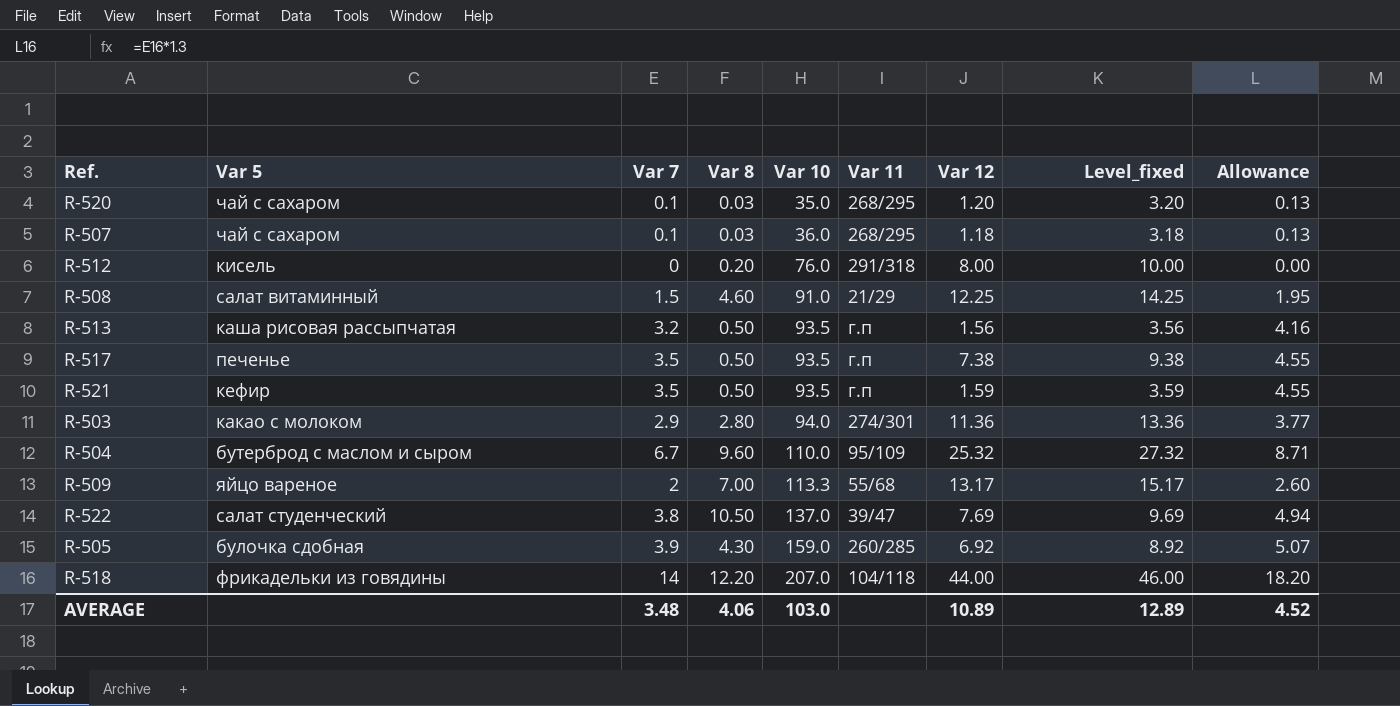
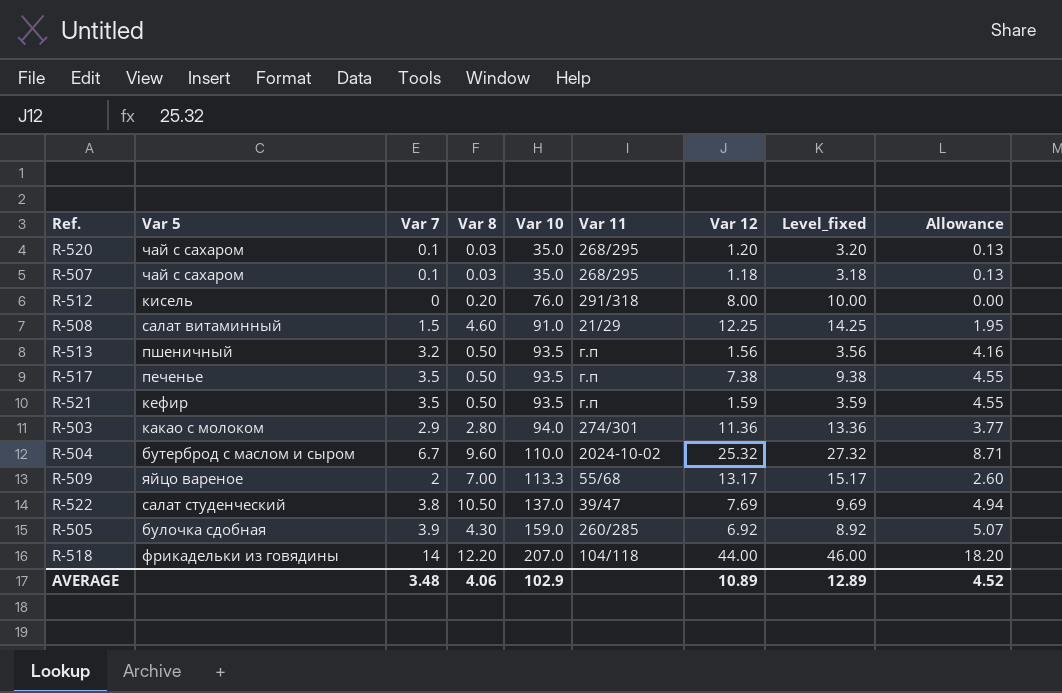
R-507 | Var 10: 36.0 -> 35.0
R-513 | Var 5: каша рисовая рассыпчатая -> пшеничный
R-504 | Var 11: 95/109 -> 2024-10-02
AVERAGE | Var 10: 103.0 -> 102.9

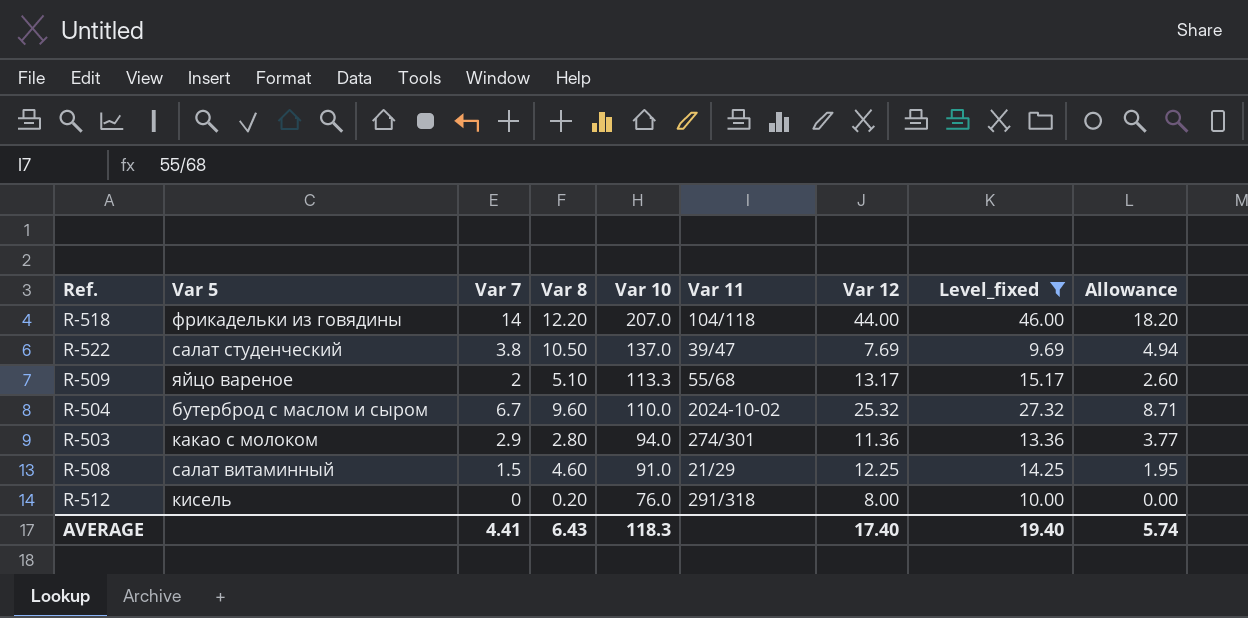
filter: none -> Level_fixed >= 9.69
row order: Var 10 ascending -> Var 10 descending
R-509 | Var 8: 7.00 -> 5.10
AVERAGE | Var 7: 3.48 -> 4.41
AVERAGE | Var 8: 4.06 -> 6.43
AVERAGE | Var 10: 102.9 -> 118.3
AVERAGE | Var 12: 10.89 -> 17.40
AVERAGE | Level_fixed: 12.89 -> 19.40
AVERAGE | Allowance: 4.52 -> 5.74

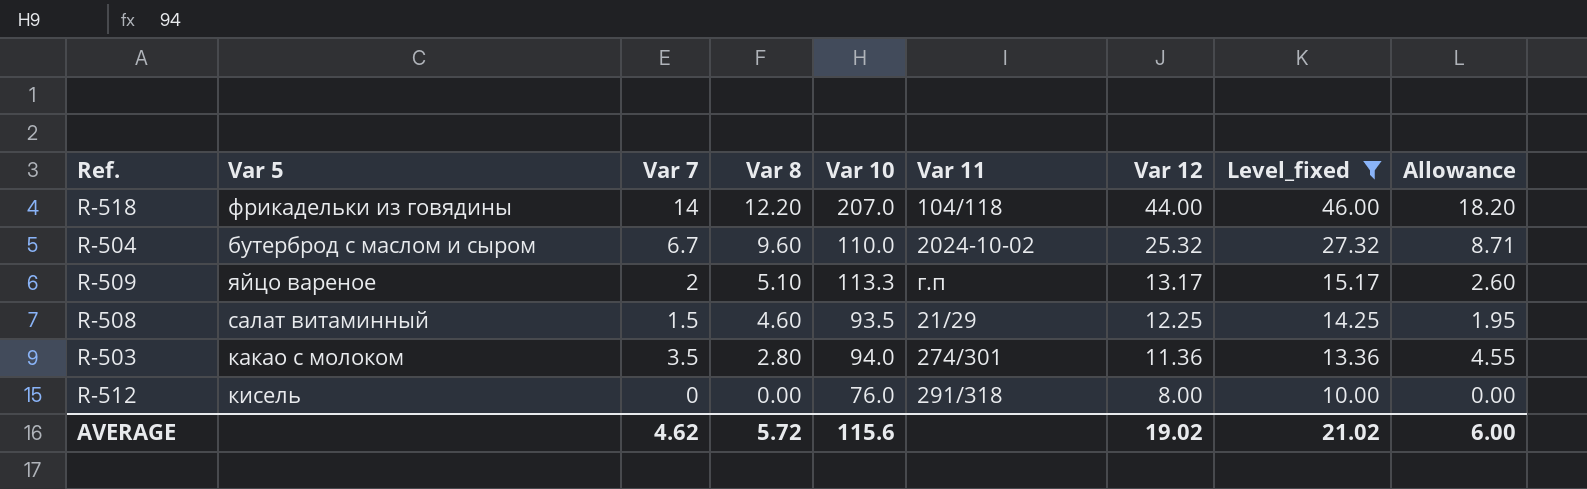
row order: Var 10 descending -> Var 8 descending
row R-522: салат студенческий | 3.8 | 10.50 | 137.0 | 39/47 | 7.69 | 9.69 | 4.94 -> none
R-509 | Var 11: 55/68 -> г.п
R-508 | Var 10: 91.0 -> 93.5
R-503 | Var 7: 2.9 -> 3.5
R-503 | Allowance: 3.77 -> 4.55
R-512 | Var 8: 0.20 -> 0.00
AVERAGE | Var 7: 4.41 -> 4.62
AVERAGE | Var 8: 6.43 -> 5.72
AVERAGE | Var 10: 118.3 -> 115.6
AVERAGE | Var 12: 17.40 -> 19.02
AVERAGE | Level_fixed: 19.40 -> 21.02
AVERAGE | Allowance: 5.74 -> 6.00

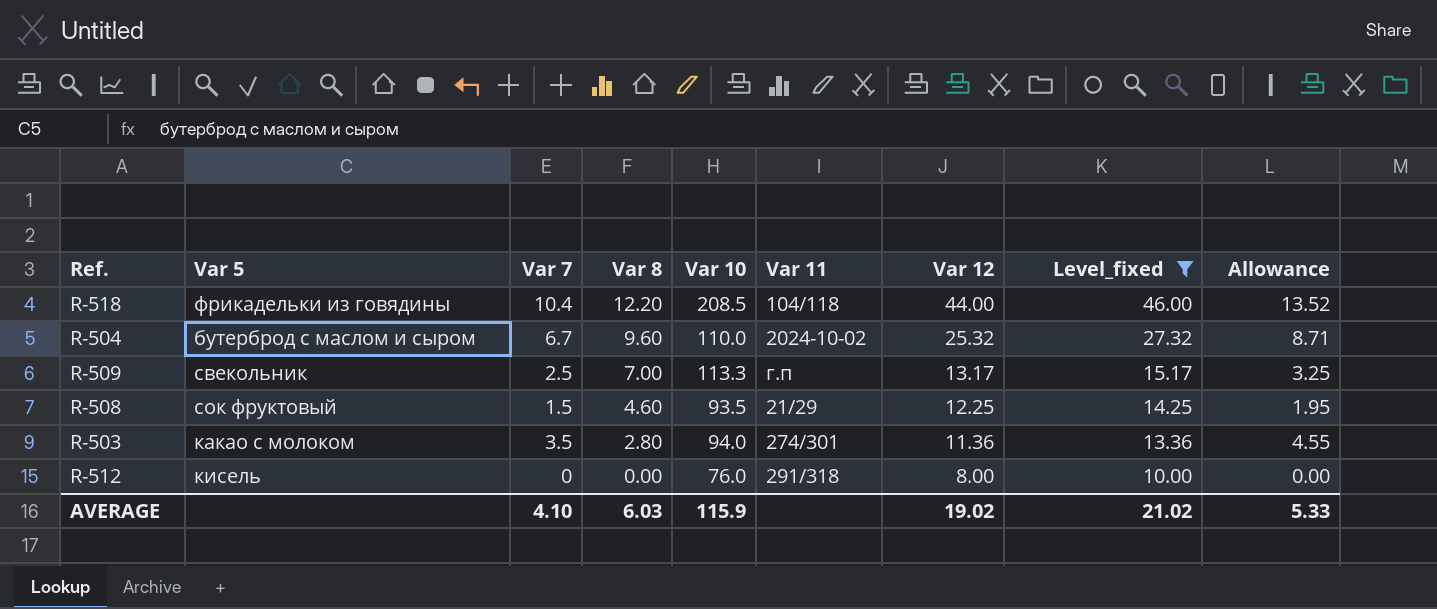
R-518 | Var 7: 14 -> 10.4
R-518 | Var 10: 207.0 -> 208.5
R-518 | Allowance: 18.20 -> 13.52
R-509 | Var 5: яйцо вареное -> свекольник
R-509 | Var 7: 2 -> 2.5
R-509 | Var 8: 5.10 -> 7.00
R-509 | Allowance: 2.60 -> 3.25
R-508 | Var 5: салат витаминный -> сок фруктовый
AVERAGE | Var 7: 4.62 -> 4.10
AVERAGE | Var 8: 5.72 -> 6.03
AVERAGE | Var 10: 115.6 -> 115.9
AVERAGE | Allowance: 6.00 -> 5.33

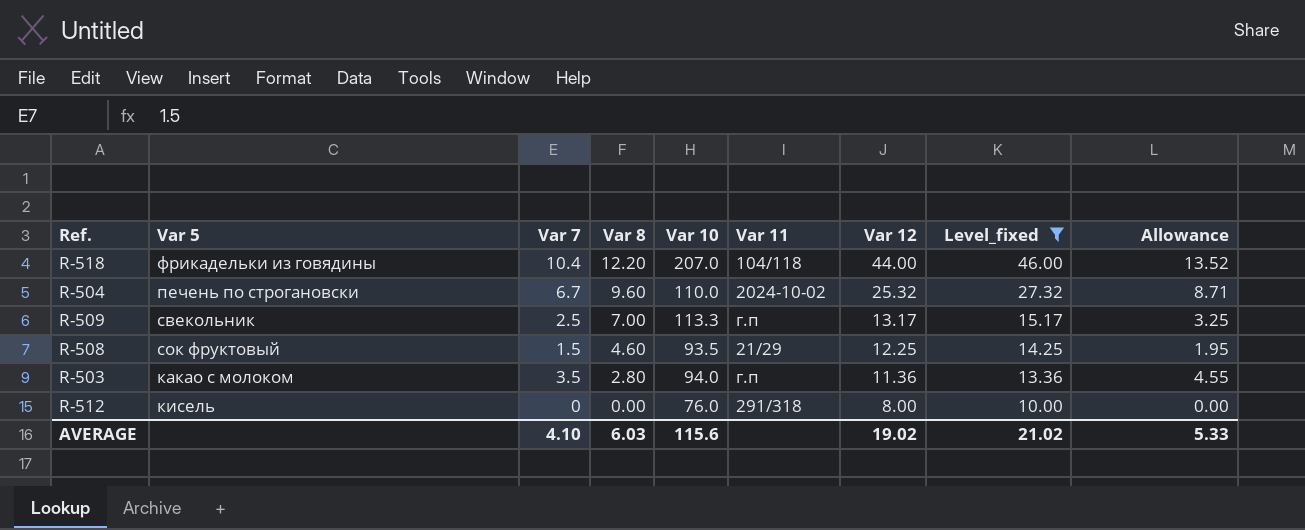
R-518 | Var 10: 208.5 -> 207.0
R-504 | Var 5: бутерброд с маслом и сыром -> печень по строгановски
R-503 | Var 11: 274/301 -> г.п
AVERAGE | Var 10: 115.9 -> 115.6

